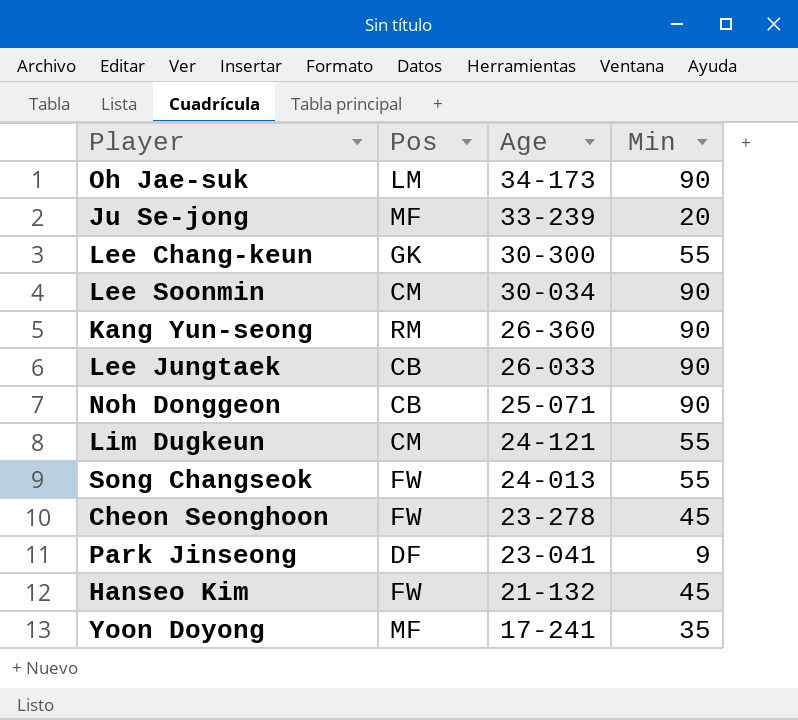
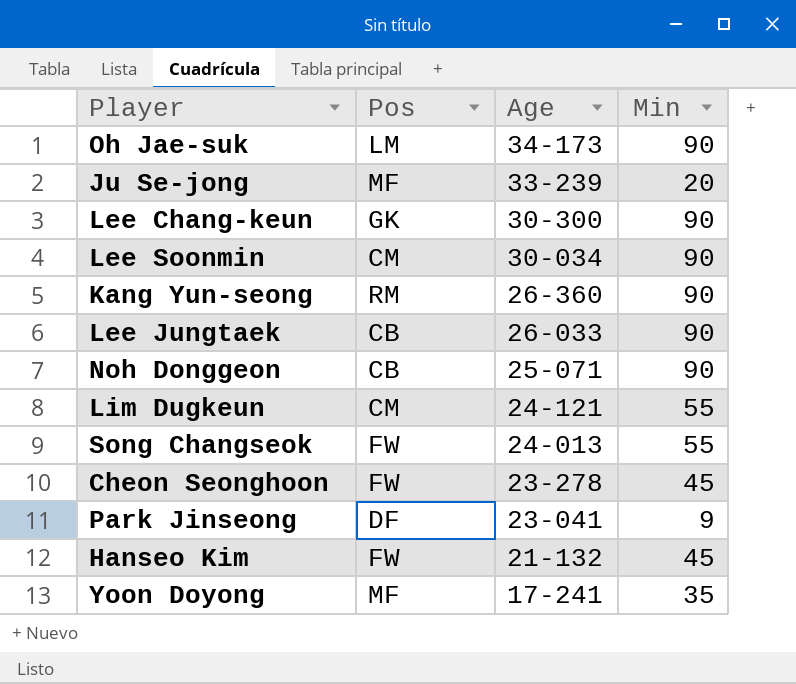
Lee Chang-keun | Min: 55 -> 90

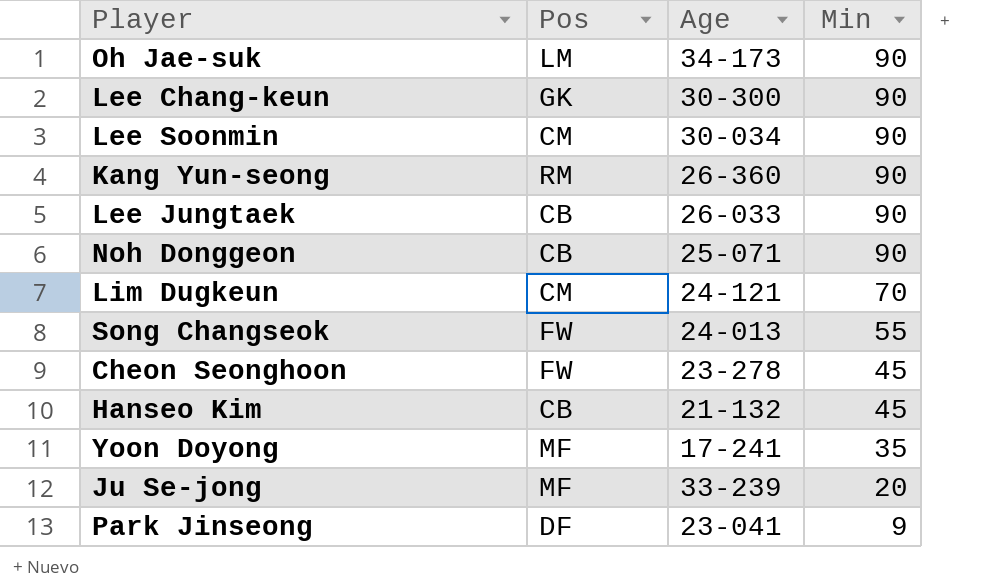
row order: Age descending -> Min descending
Lim Dugkeun | Min: 55 -> 70
Hanseo Kim | Pos: FW -> CB

